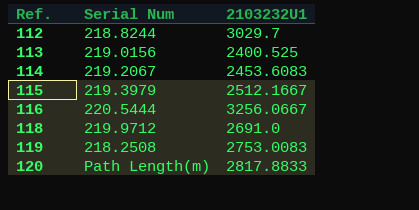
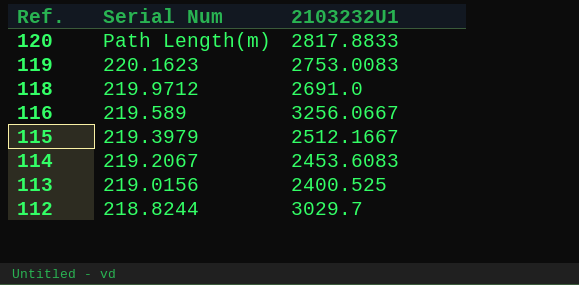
row order: Ref. ascending -> Ref. descending
119 | Serial Num: 218.2508 -> 220.1623
116 | Serial Num: 220.5444 -> 219.589

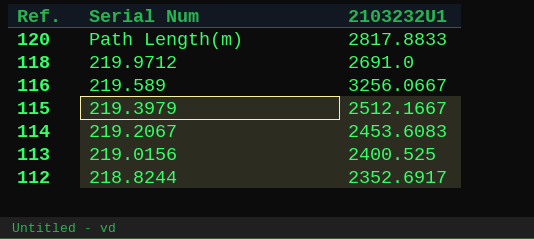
row 119: 220.1623 | 2753.0083 -> none
112 | 2103232U1: 3029.7 -> 2352.6917

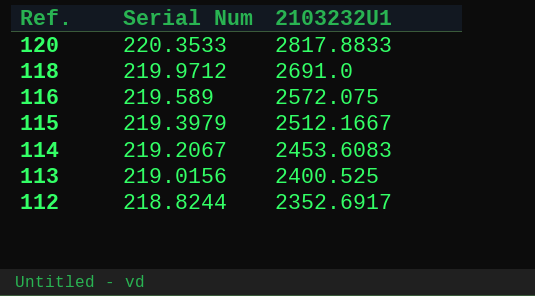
120 | Serial Num: Path Length(m) -> 220.3533
116 | 2103232U1: 3256.0667 -> 2572.075

